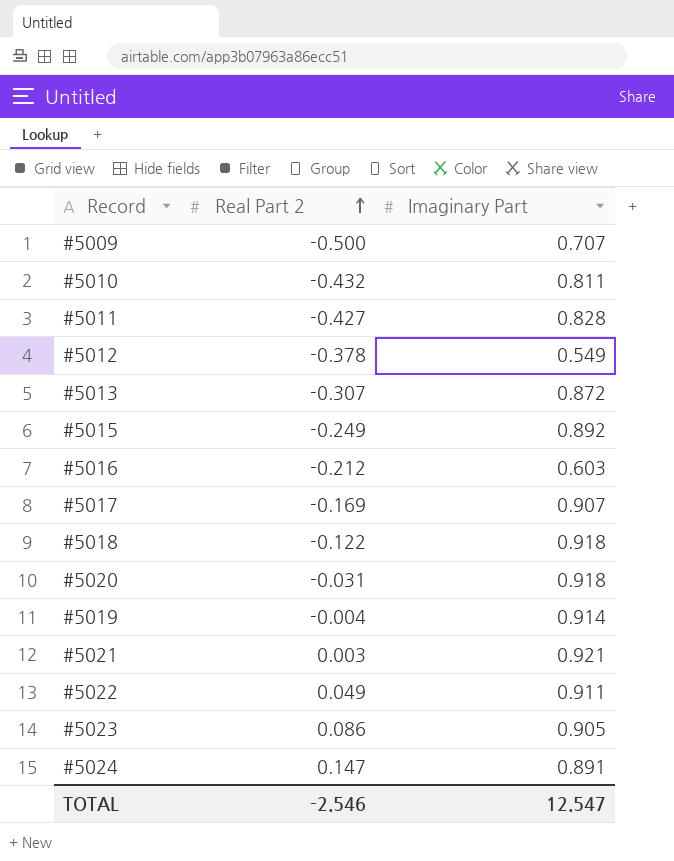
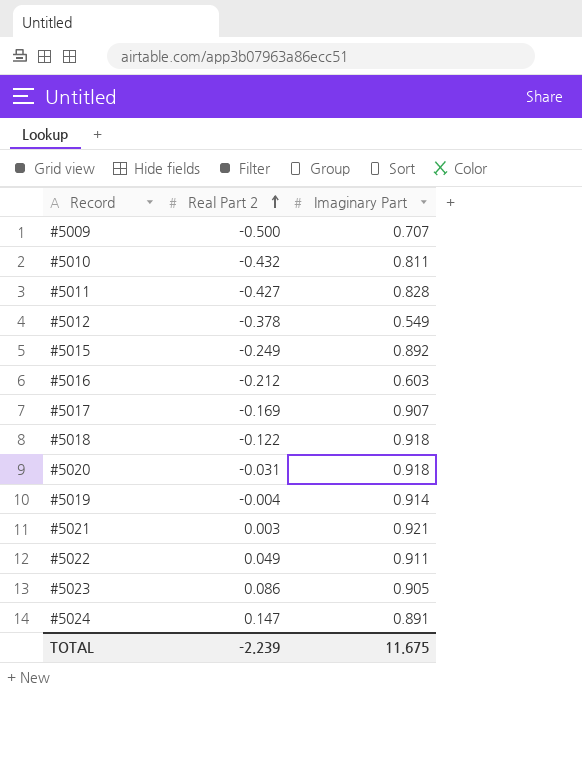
row #5013: -0.307 | 0.872 -> none
TOTAL | Real Part 2: -2.546 -> -2.239
TOTAL | Imaginary Part: 12.547 -> 11.675

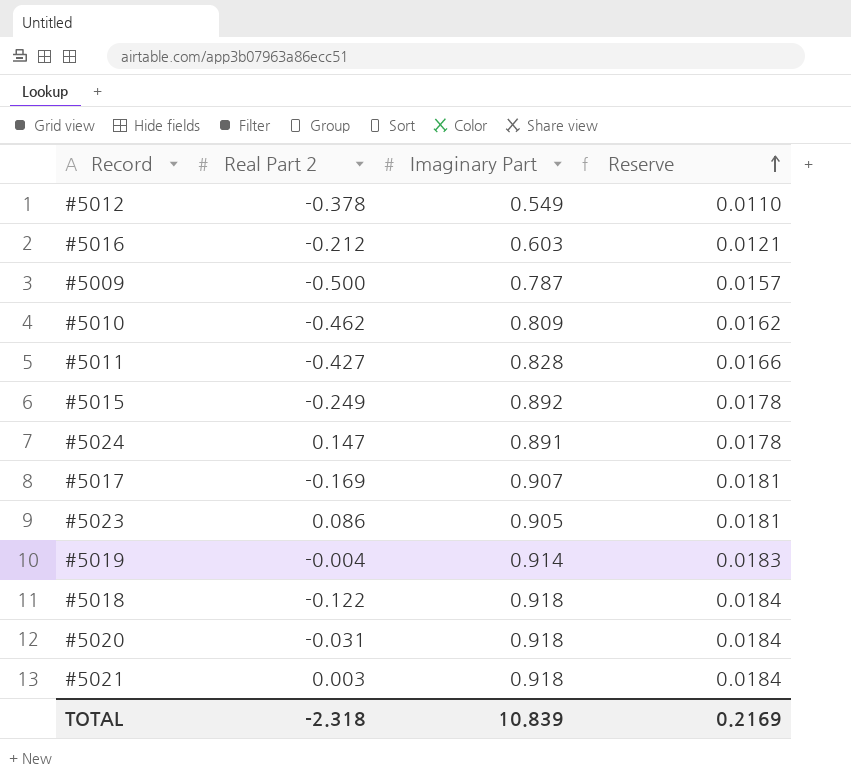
row order: Real Part 2 ascending -> Reserve ascending
column Reserve | formula: none -> [Imaginary Part] * 0.02
row #5022: 0.049 | 0.911 -> none
#5009 | Imaginary Part: 0.707 -> 0.787
#5010 | Real Part 2: -0.432 -> -0.462
#5010 | Imaginary Part: 0.811 -> 0.809
#5021 | Imaginary Part: 0.921 -> 0.918
TOTAL | Real Part 2: -2.239 -> -2.318
TOTAL | Imaginary Part: 11.675 -> 10.839

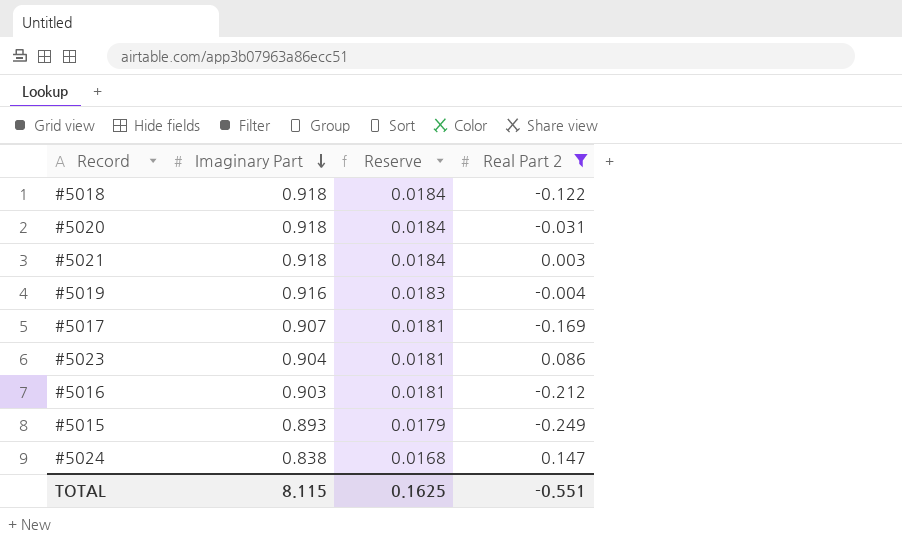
filter: none -> Real Part 2 >= -0.249
row order: Reserve ascending -> Imaginary Part descending
column Real Part 2 | position: 2 -> 4
#5019 | Imaginary Part: 0.914 -> 0.916
#5023 | Imaginary Part: 0.905 -> 0.904
#5016 | Imaginary Part: 0.603 -> 0.903
#5016 | Reserve: 0.0121 -> 0.0181
#5015 | Imaginary Part: 0.892 -> 0.893
#5015 | Reserve: 0.0178 -> 0.0179
#5024 | Imaginary Part: 0.891 -> 0.838
#5024 | Reserve: 0.0178 -> 0.0168
TOTAL | Imaginary Part: 10.839 -> 8.115
TOTAL | Reserve: 0.2169 -> 0.1625
TOTAL | Real Part 2: -2.318 -> -0.551

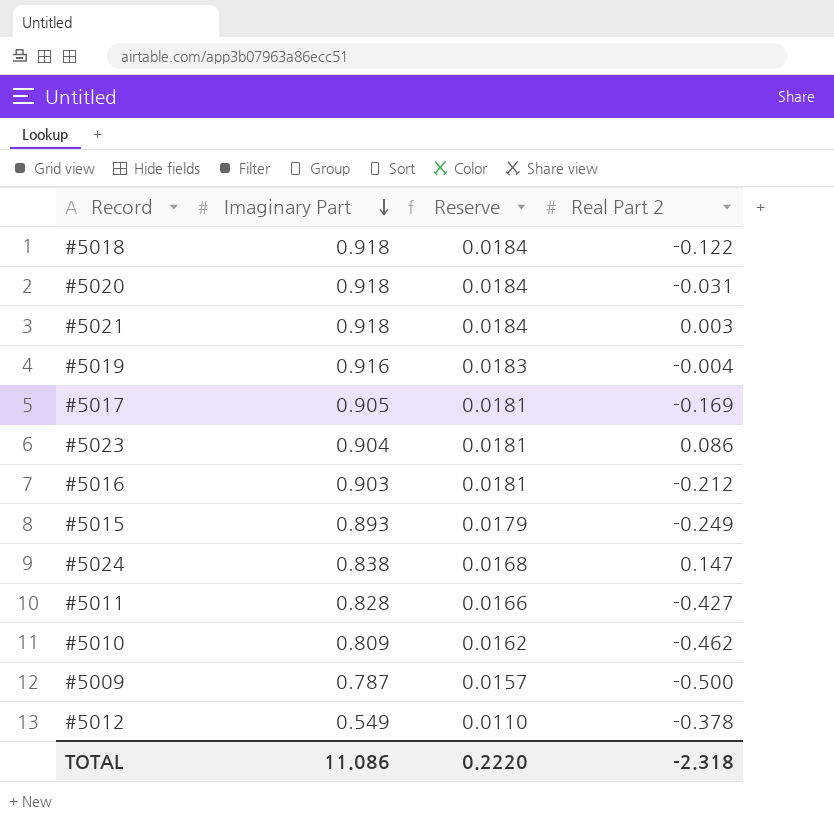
filter: Real Part 2 >= -0.249 -> none
#5017 | Imaginary Part: 0.907 -> 0.905
TOTAL | Imaginary Part: 8.115 -> 11.086
TOTAL | Reserve: 0.1625 -> 0.2220
TOTAL | Real Part 2: -0.551 -> -2.318

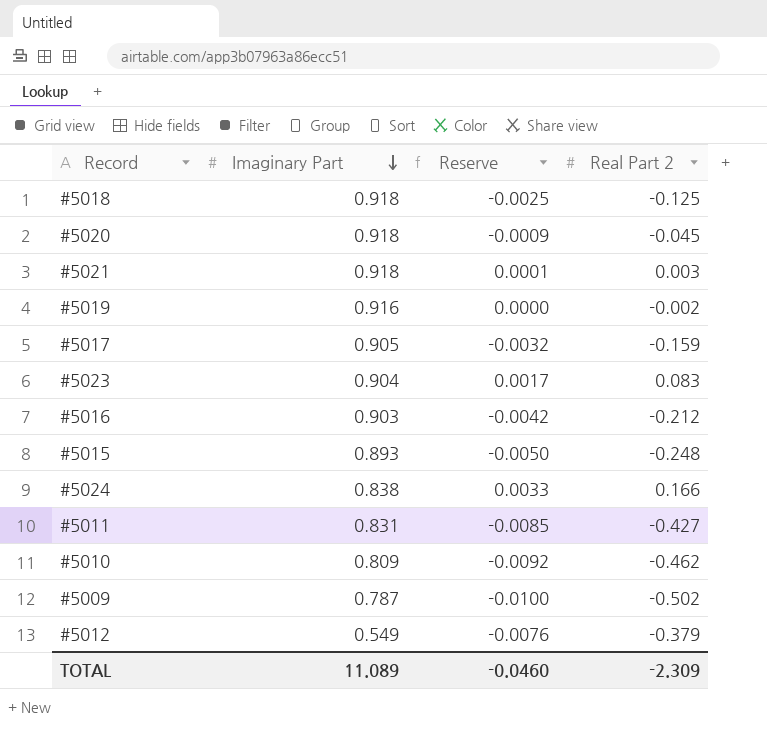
column Reserve | formula: [Imaginary Part] * 0.02 -> [Real Part 2] * 0.02
#5018 | Real Part 2: -0.122 -> -0.125
#5020 | Real Part 2: -0.031 -> -0.045
#5019 | Real Part 2: -0.004 -> -0.002
#5017 | Real Part 2: -0.169 -> -0.159
#5023 | Real Part 2: 0.086 -> 0.083
#5015 | Real Part 2: -0.249 -> -0.248
#5024 | Real Part 2: 0.147 -> 0.166
#5011 | Imaginary Part: 0.828 -> 0.831
#5009 | Real Part 2: -0.500 -> -0.502
#5012 | Real Part 2: -0.378 -> -0.379
TOTAL | Imaginary Part: 11.086 -> 11.089
TOTAL | Reserve: 0.2220 -> -0.0460
TOTAL | Real Part 2: -2.318 -> -2.309

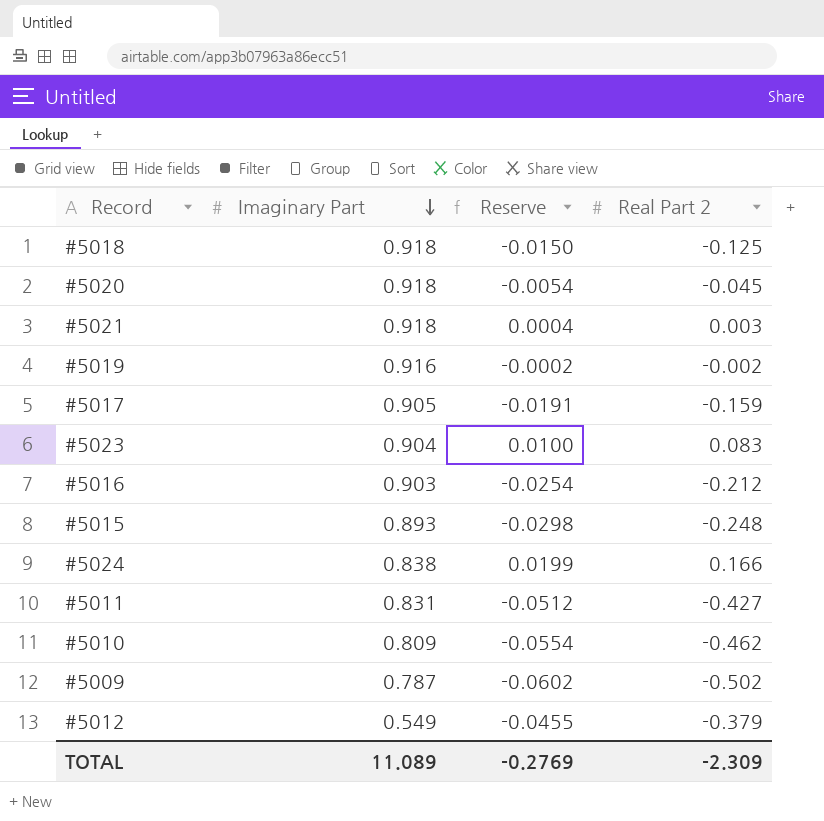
column Reserve | formula: [Real Part 2] * 0.02 -> [Real Part 2] * 0.12
TOTAL | Reserve: -0.0460 -> -0.2769

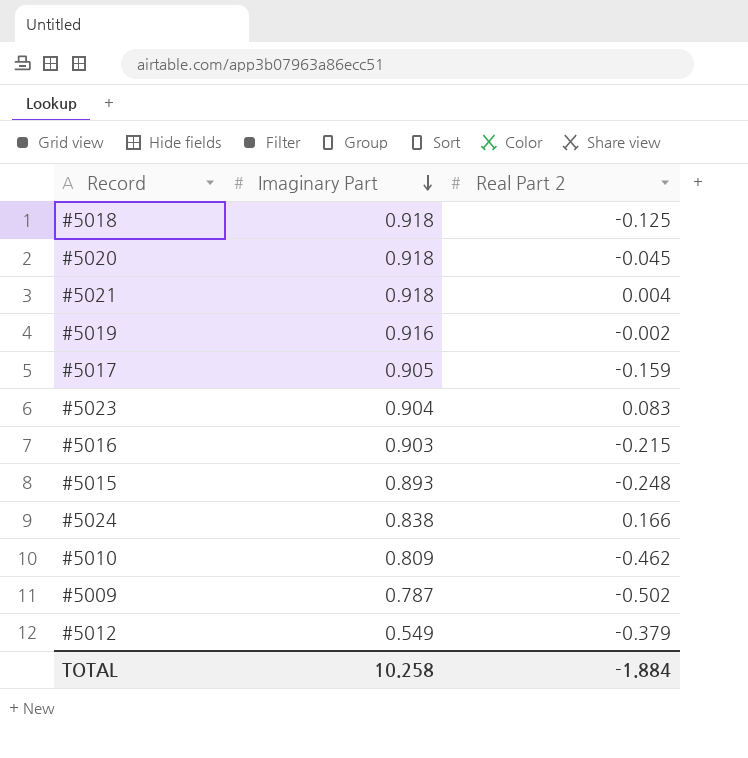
column Reserve | formula: [Real Part 2] * 0.12 -> none
row #5011: 0.831 | -0.0512 | -0.427 -> none
#5021 | Real Part 2: 0.003 -> 0.004
#5016 | Real Part 2: -0.212 -> -0.215
TOTAL | Imaginary Part: 11.089 -> 10.258
TOTAL | Real Part 2: -2.309 -> -1.884

